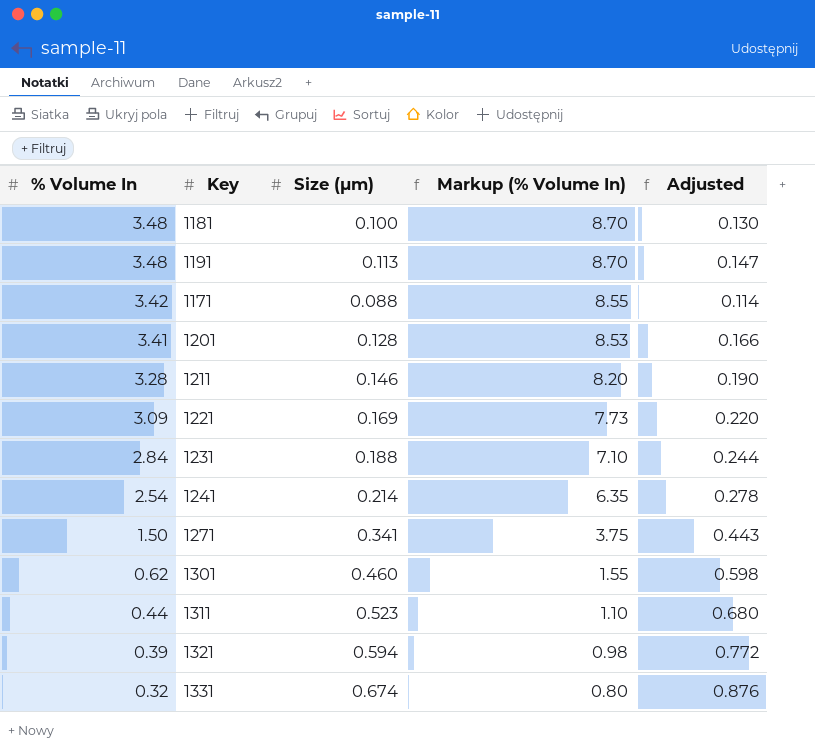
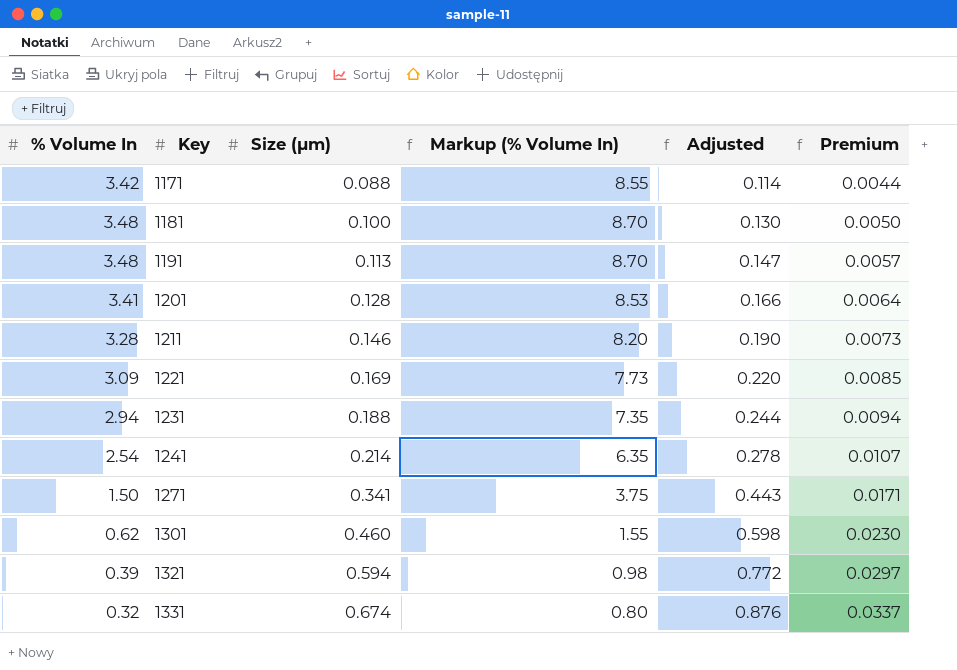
row order: % Volume In descending -> Key ascending
column Premium | formula: none -> [Size (μm)] * 0.05
row 1311: 0.44 | 0.523 | 1.10 | 0.680 -> none
1231 | % Volume In: 2.84 -> 2.94
1231 | Markup (% Volume In): 7.10 -> 7.35

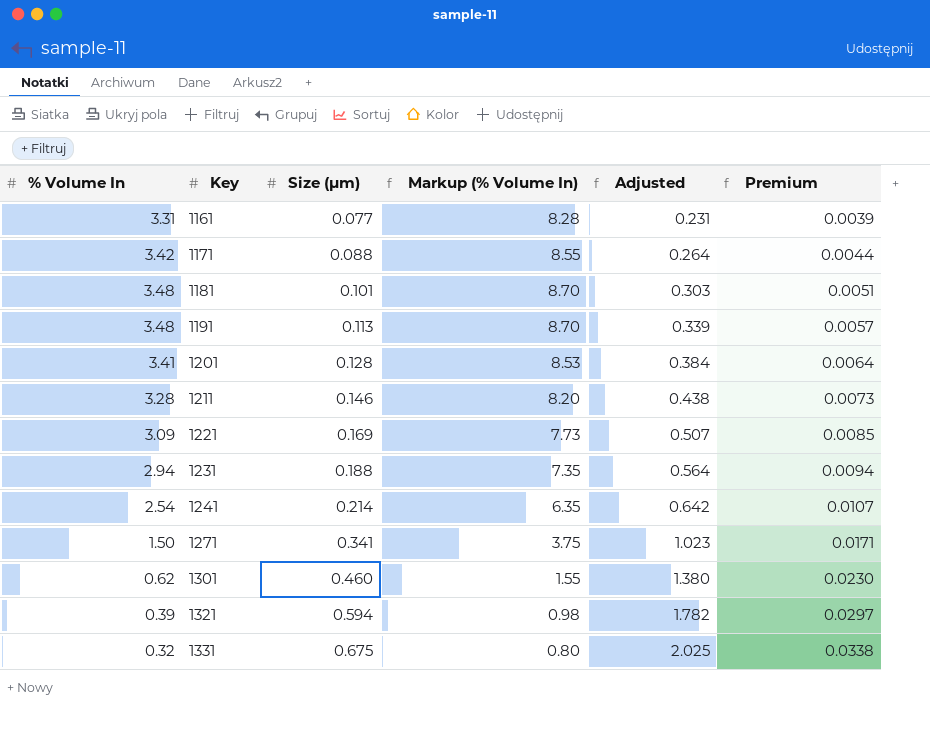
column Adjusted | formula: [Size (μm)] * 1.3 -> [Size (μm)] * 3
row 1161: none -> 3.31 | 0.077 | 8.28 | 0.231 | 0.0039
1181 | Size (μm): 0.100 -> 0.101
1181 | Premium: 0.0050 -> 0.0051
1331 | Size (μm): 0.674 -> 0.675
1331 | Premium: 0.0337 -> 0.0338

